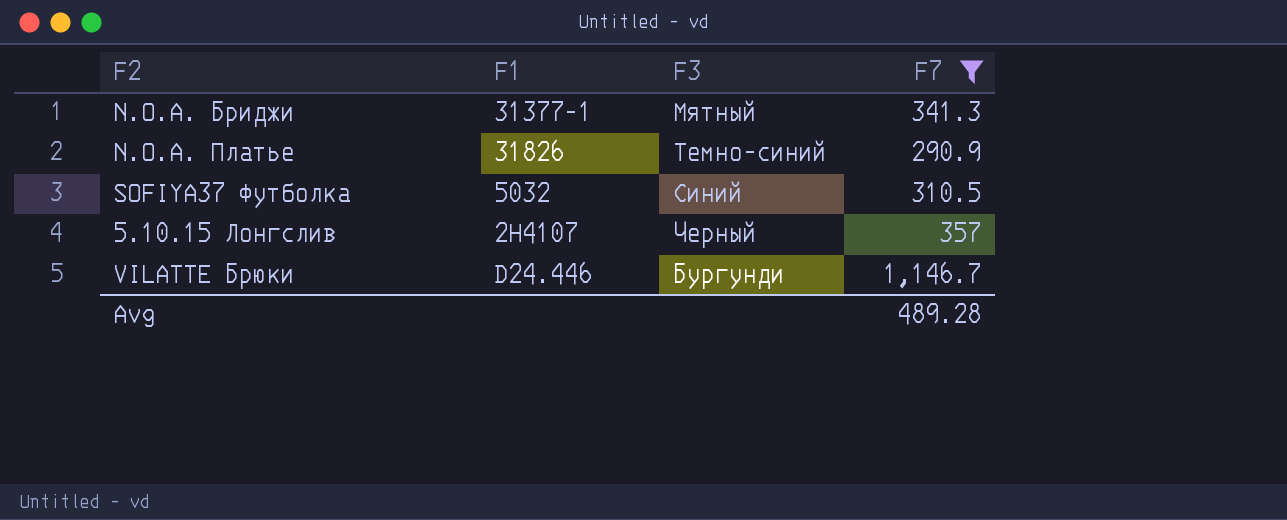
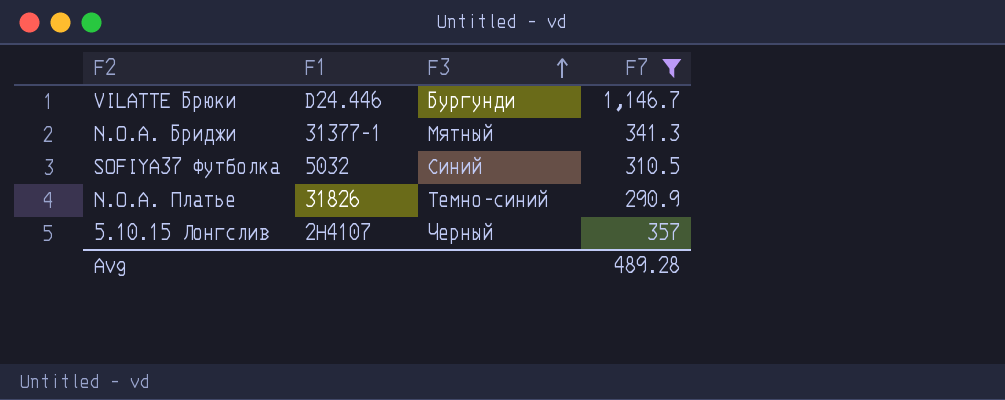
row order: none -> F3 ascending

